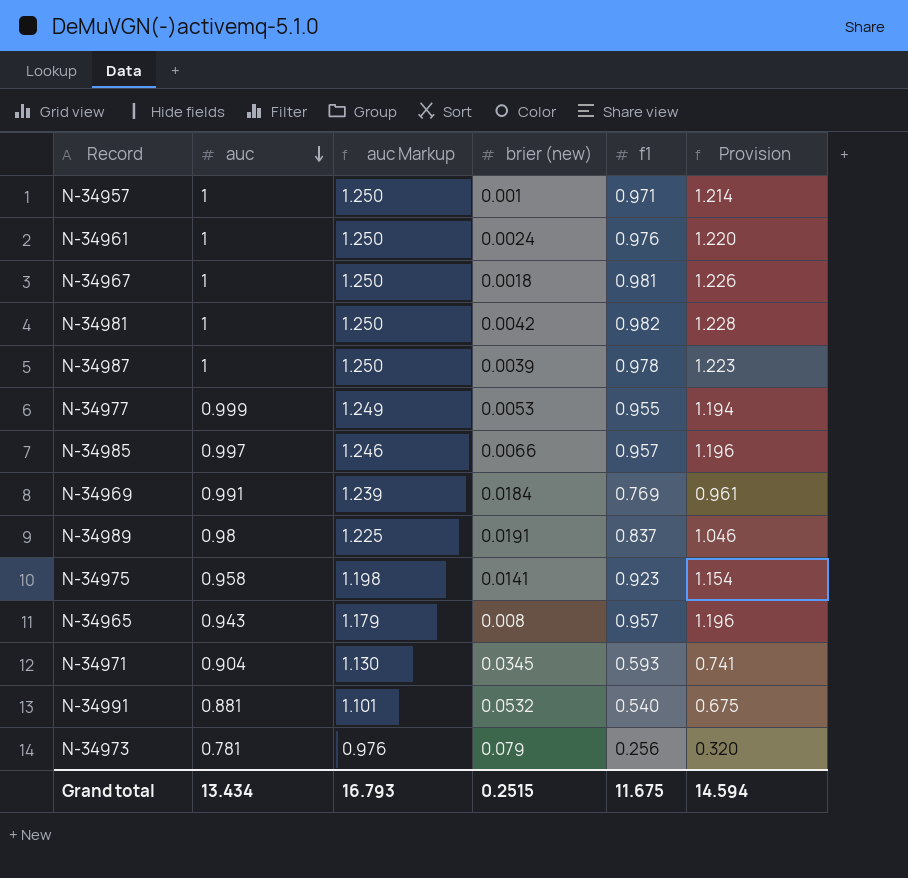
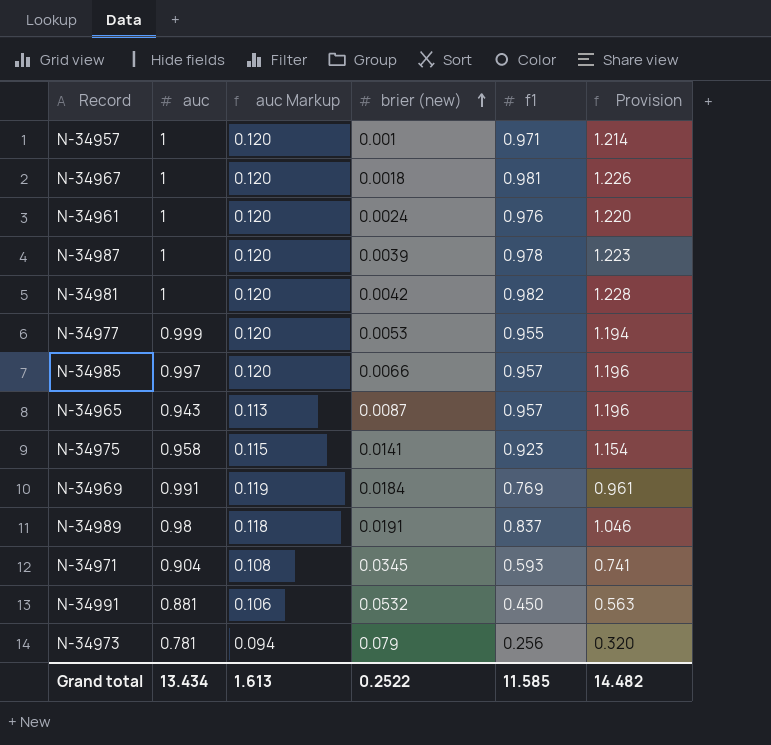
row order: auc descending -> brier (new) ascending
column auc Markup | formula: [auc] * 1.25 -> [auc] * 0.12
N-34965 | brier (new): 0.008 -> 0.0087
N-34991 | f1: 0.540 -> 0.450
N-34991 | Provision: 0.675 -> 0.563
Grand total | auc Markup: 16.793 -> 1.613
Grand total | brier (new): 0.2515 -> 0.2522
Grand total | f1: 11.675 -> 11.585
Grand total | Provision: 14.594 -> 14.482

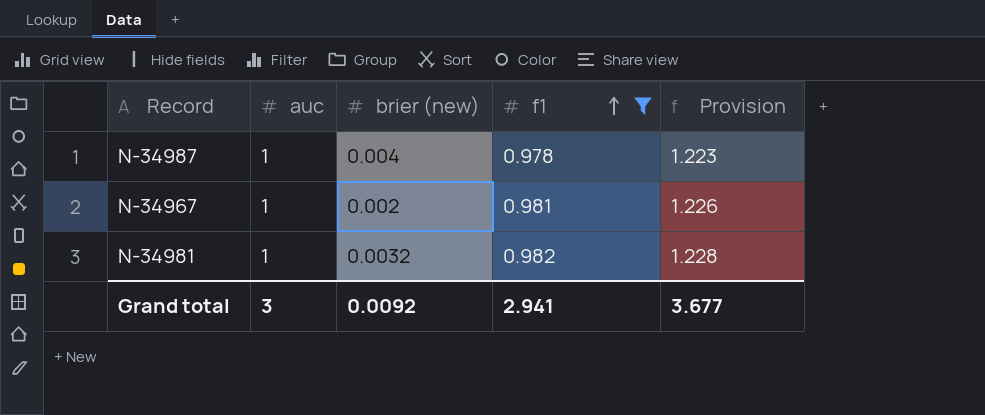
filter: none -> f1 >= 0.978
row order: brier (new) ascending -> f1 ascending
column auc Markup | formula: [auc] * 0.12 -> none
N-34987 | brier (new): 0.0039 -> 0.004
N-34967 | brier (new): 0.0018 -> 0.002
N-34981 | brier (new): 0.0042 -> 0.0032
Grand total | auc: 13.434 -> 3
Grand total | brier (new): 0.2522 -> 0.0092
Grand total | f1: 11.585 -> 2.941
Grand total | Provision: 14.482 -> 3.677

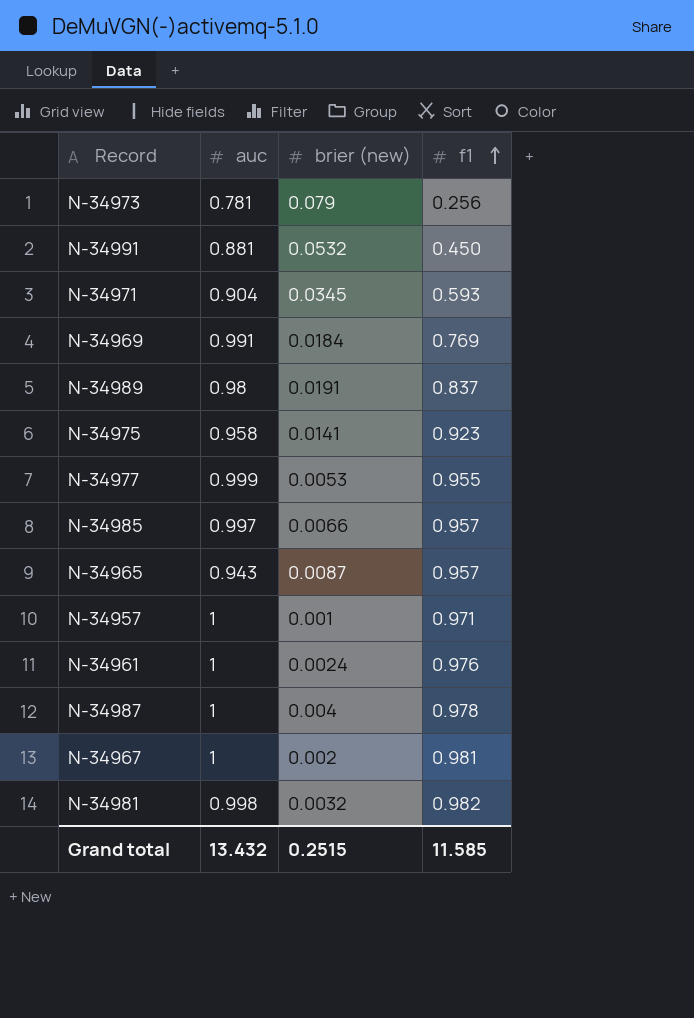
filter: f1 >= 0.978 -> none
column Provision | formula: [f1] * 1.25 -> none
N-34981 | auc: 1 -> 0.998
Grand total | auc: 3 -> 13.432
Grand total | brier (new): 0.0092 -> 0.2515
Grand total | f1: 2.941 -> 11.585

